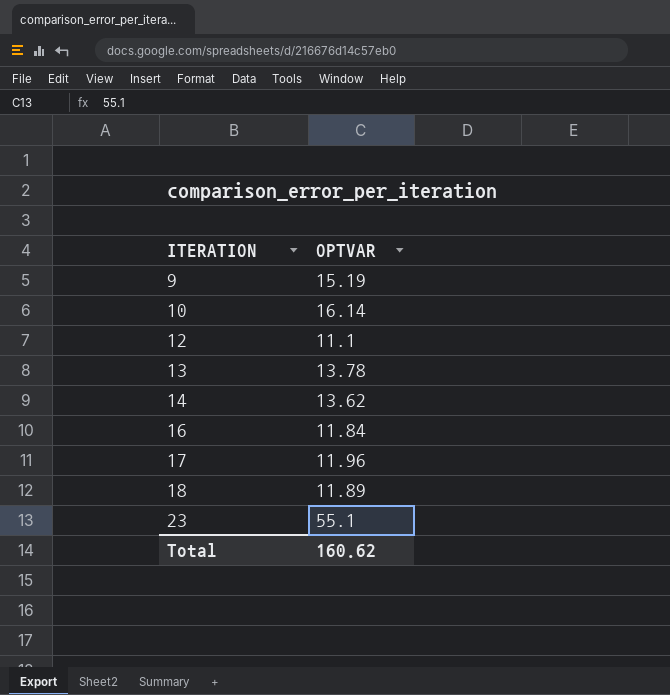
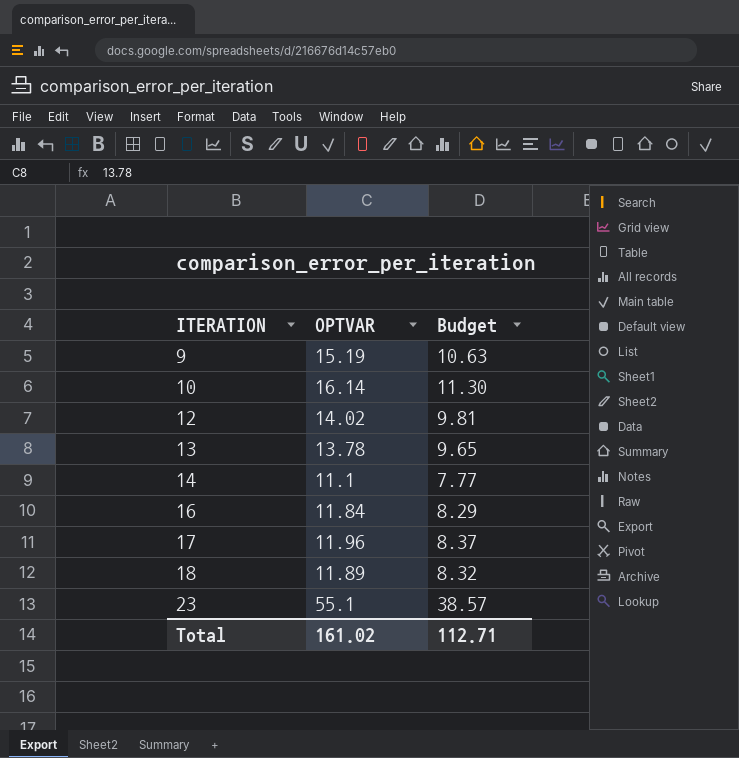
column Budget | formula: none -> [OPTVAR] * 0.7
12 | OPTVAR: 11.1 -> 14.02
14 | OPTVAR: 13.62 -> 11.1
Total | OPTVAR: 160.62 -> 161.02

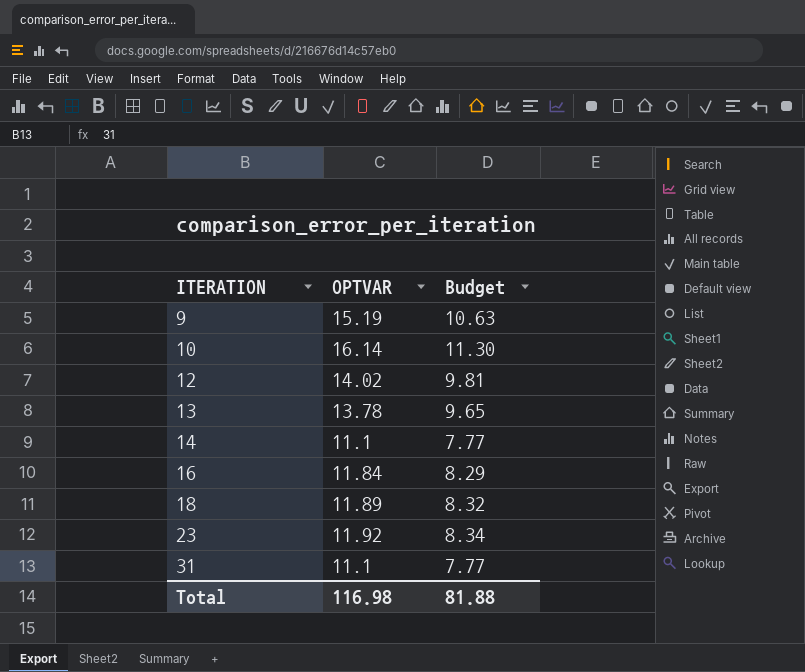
row 17: 11.96 | 8.37 -> none
23 | OPTVAR: 55.1 -> 11.92
23 | Budget: 38.57 -> 8.34
row 31: none -> 11.1 | 7.77
Total | OPTVAR: 161.02 -> 116.98
Total | Budget: 112.71 -> 81.88

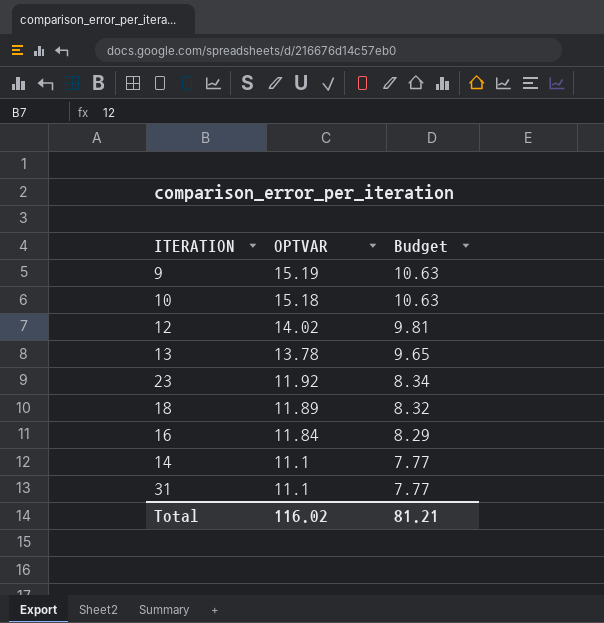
row order: ITERATION ascending -> OPTVAR descending
10 | OPTVAR: 16.14 -> 15.18
10 | Budget: 11.30 -> 10.63
Total | OPTVAR: 116.98 -> 116.02
Total | Budget: 81.88 -> 81.21

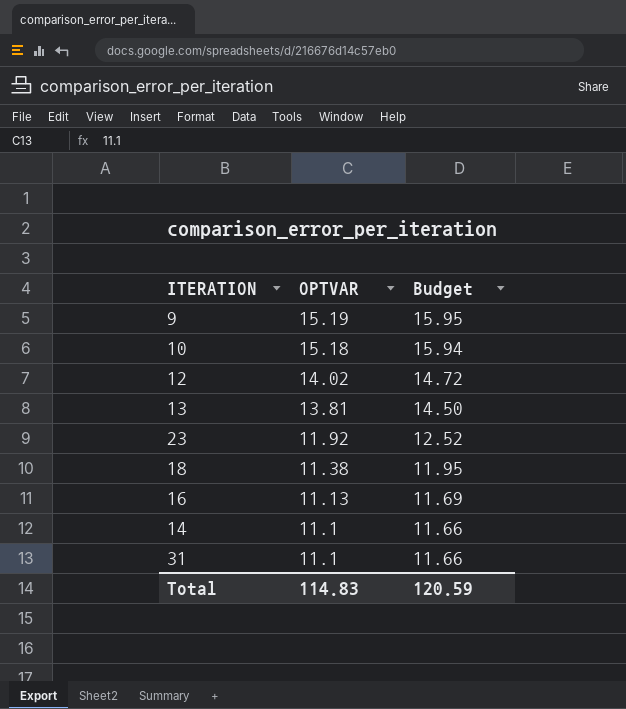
column Budget | formula: [OPTVAR] * 0.7 -> [OPTVAR] * 1.05
13 | OPTVAR: 13.78 -> 13.81
18 | OPTVAR: 11.89 -> 11.38
16 | OPTVAR: 11.84 -> 11.13
Total | OPTVAR: 116.02 -> 114.83
Total | Budget: 81.21 -> 120.59

